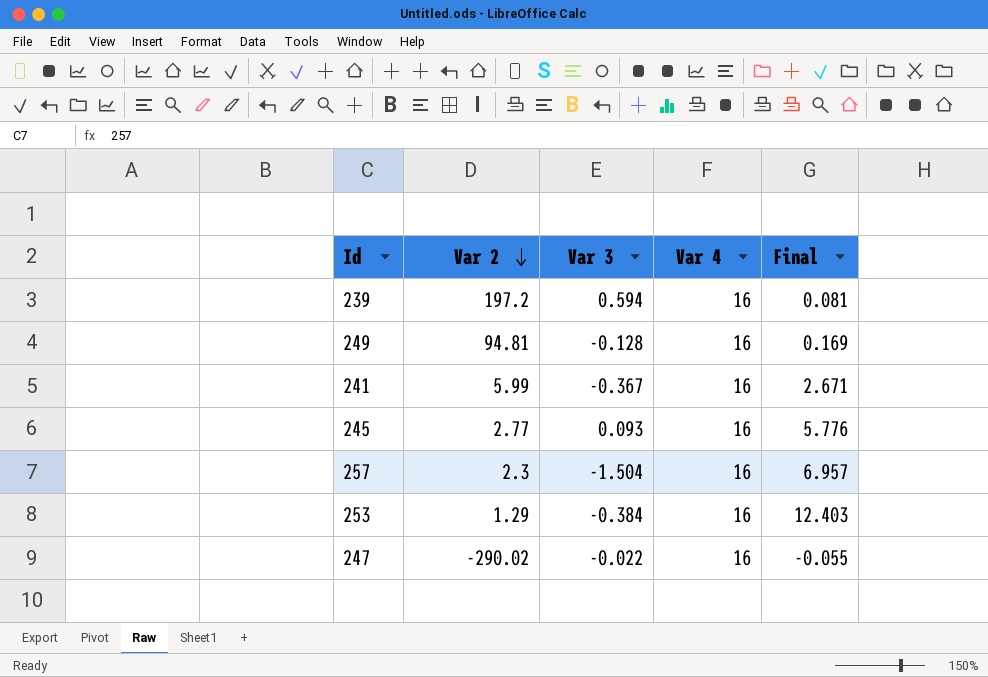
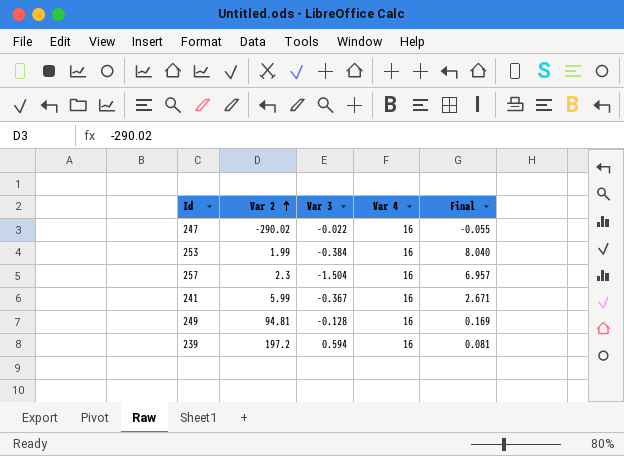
row order: Var 2 descending -> Var 2 ascending
row 245: 2.77 | 0.093 | 16 | 5.776 -> none
253 | Var 2: 1.29 -> 1.99
253 | Final: 12.403 -> 8.040

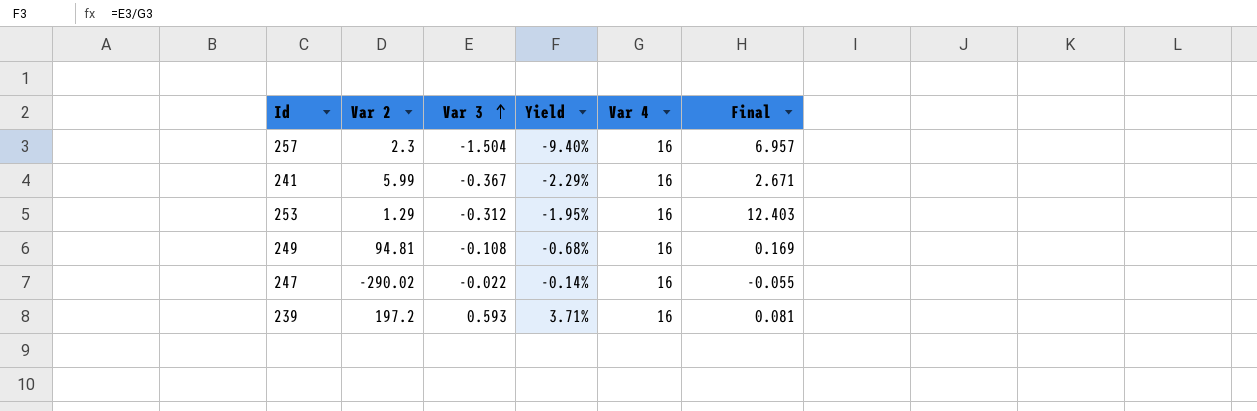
row order: Var 2 ascending -> Var 3 ascending
column Yield | formula: none -> [Var 3] / [Var 4]
253 | Var 2: 1.99 -> 1.29
253 | Var 3: -0.384 -> -0.312
253 | Final: 8.040 -> 12.403
249 | Var 3: -0.128 -> -0.108
239 | Var 3: 0.594 -> 0.593

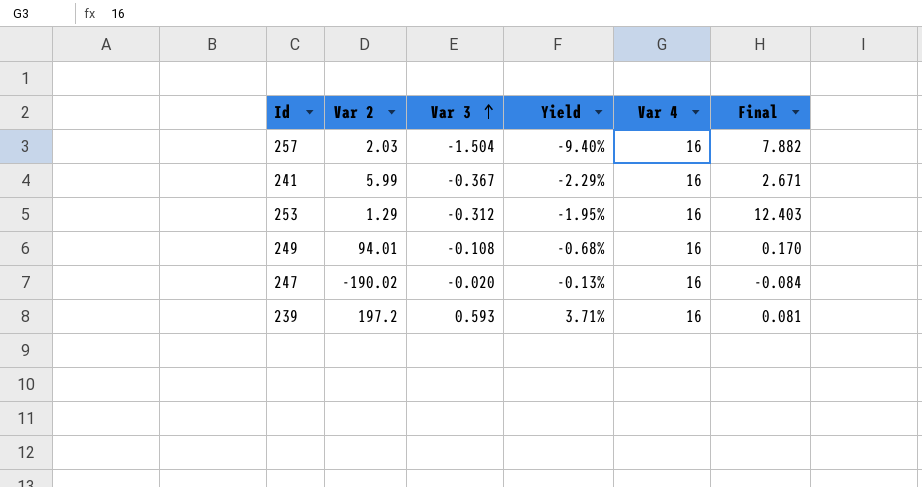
257 | Var 2: 2.3 -> 2.03
257 | Final: 6.957 -> 7.882
249 | Var 2: 94.81 -> 94.01
249 | Final: 0.169 -> 0.170
247 | Var 2: -290.02 -> -190.02
247 | Var 3: -0.022 -> -0.020
247 | Yield: -0.14% -> -0.13%
247 | Final: -0.055 -> -0.084

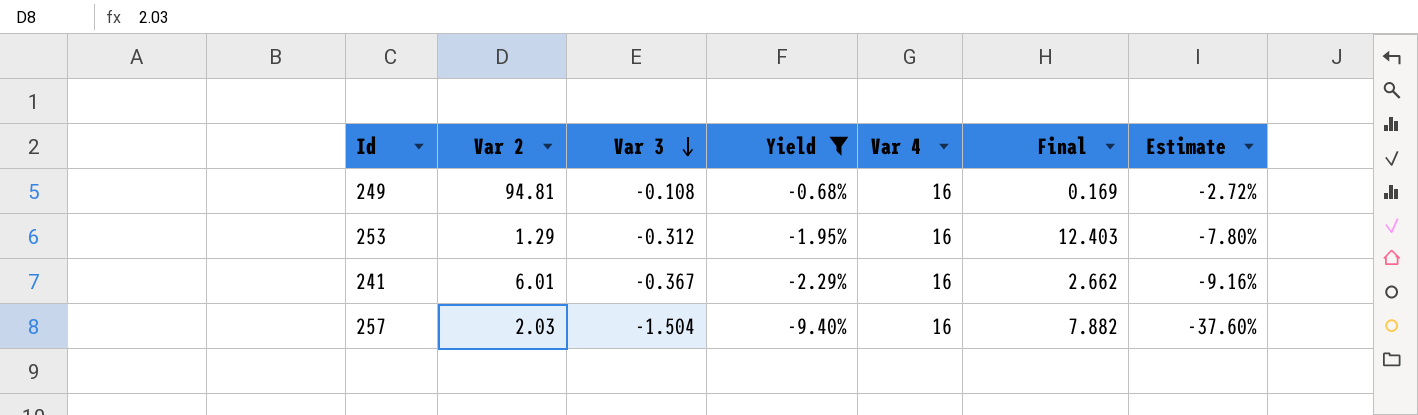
filter: none -> Yield <= -0.68%
row order: Var 3 ascending -> Var 3 descending
column Estimate | formula: none -> [Yield] * 4
249 | Var 2: 94.01 -> 94.81
249 | Final: 0.170 -> 0.169
241 | Var 2: 5.99 -> 6.01
241 | Final: 2.671 -> 2.662

